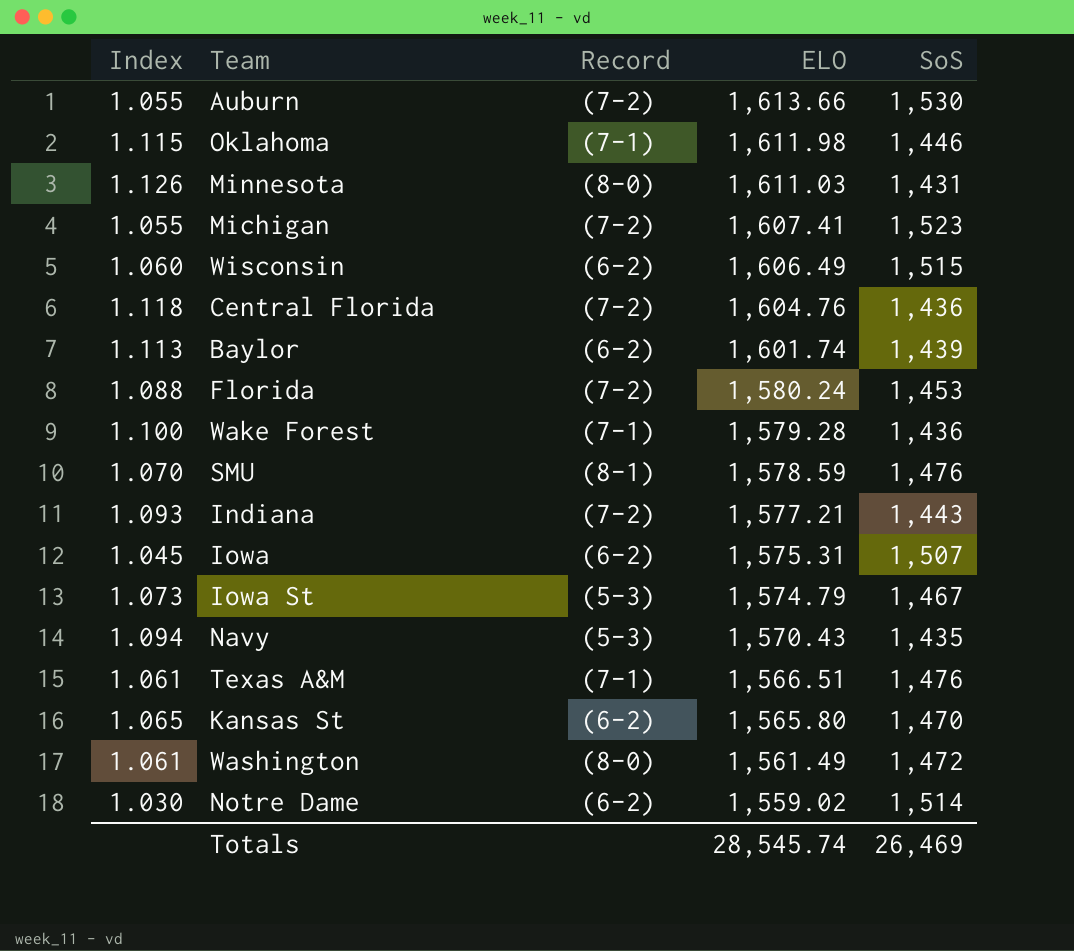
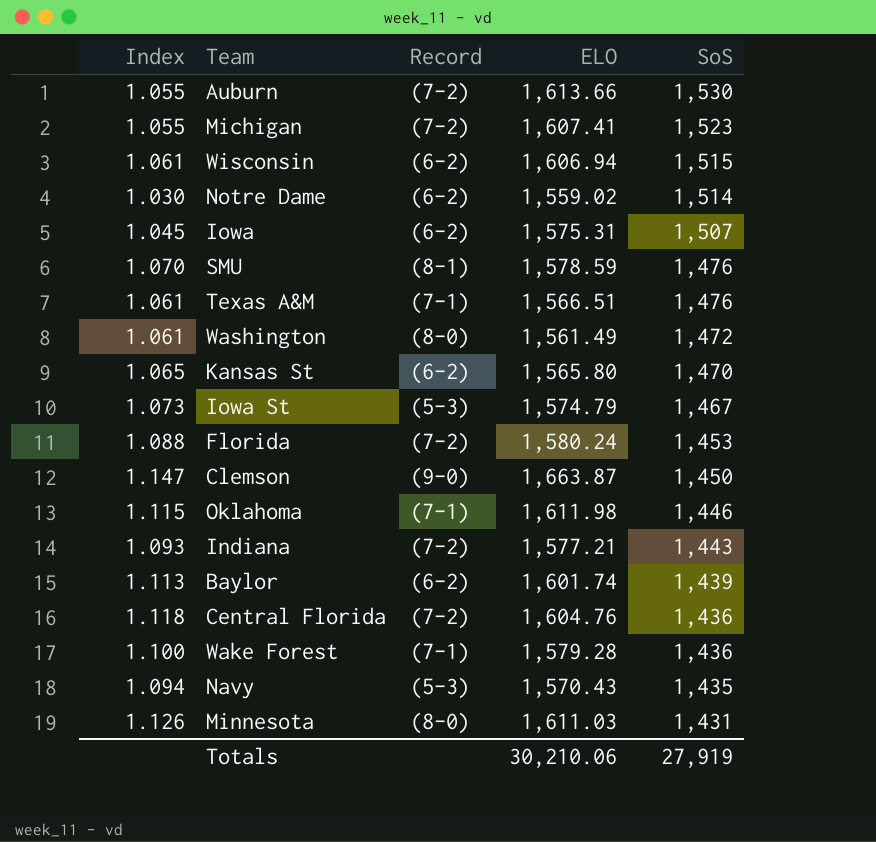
row order: ELO descending -> SoS descending
Wisconsin | Index: 1.060 -> 1.061
Wisconsin | ELO: 1,606.49 -> 1,606.94
row Clemson: none -> 1.147 | (9-0) | 1,663.87 | 1,450
Totals | ELO: 28,545.74 -> 30,210.06
Totals | SoS: 26,469 -> 27,919

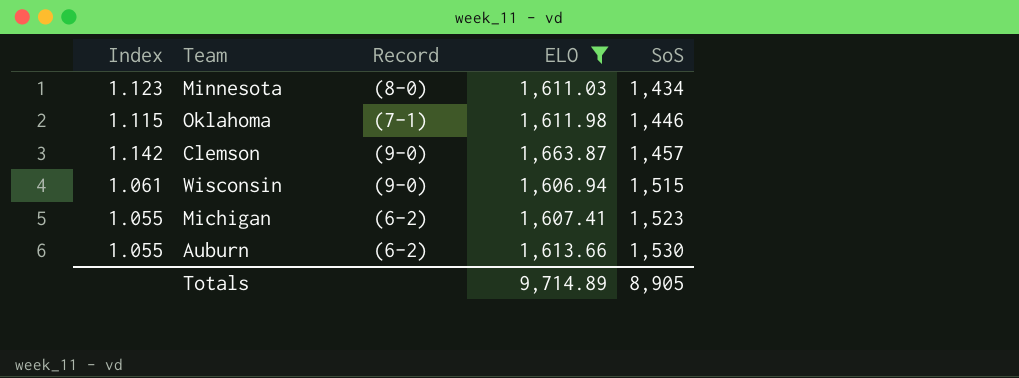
filter: none -> ELO >= 1,606.94
row order: SoS descending -> SoS ascending
Minnesota | Index: 1.126 -> 1.123
Minnesota | SoS: 1,431 -> 1,434
Clemson | Index: 1.147 -> 1.142
Clemson | SoS: 1,450 -> 1,457
Wisconsin | Record: (6-2) -> (9-0)
Michigan | Record: (7-2) -> (6-2)
Auburn | Record: (7-2) -> (6-2)
Totals | ELO: 30,210.06 -> 9,714.89
Totals | SoS: 27,919 -> 8,905

